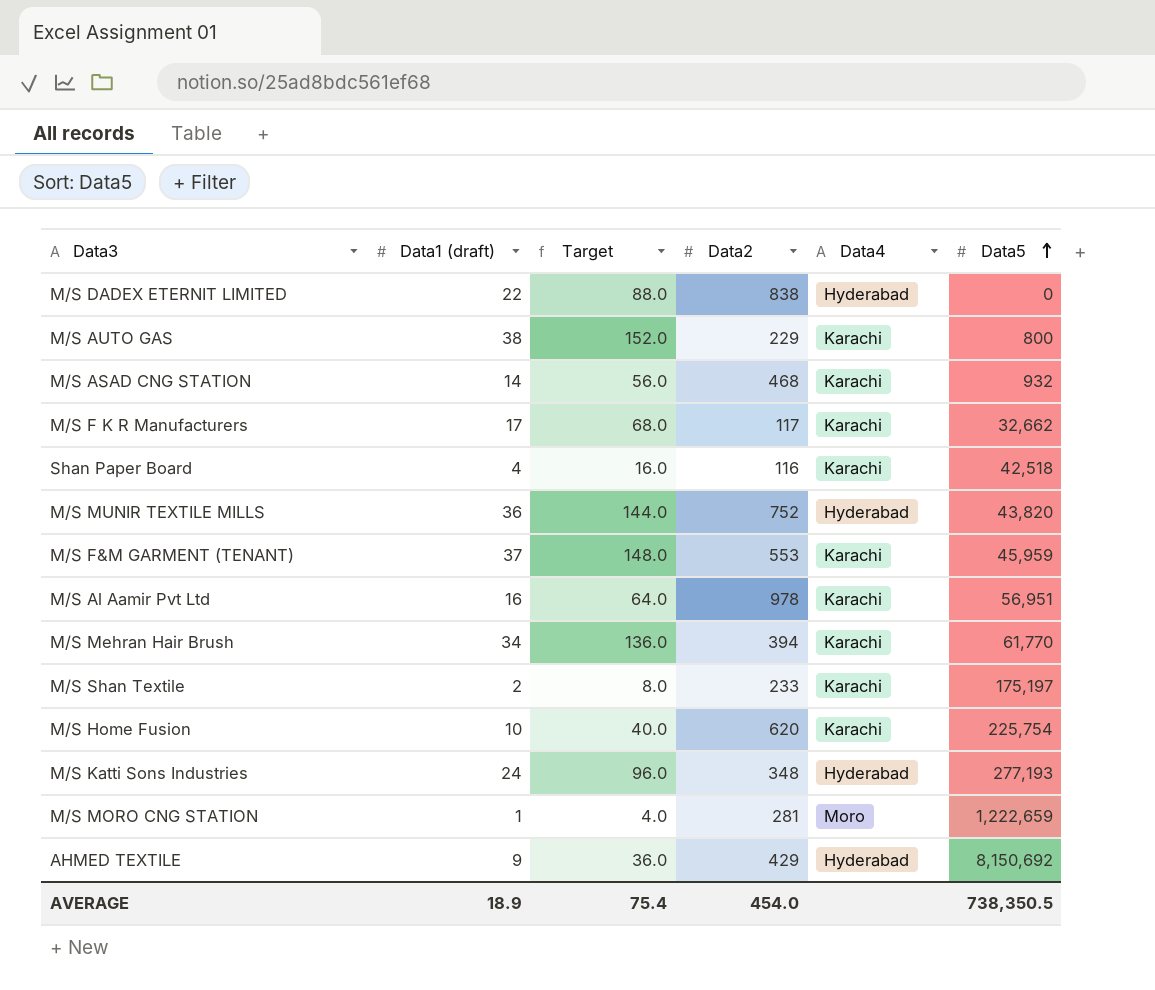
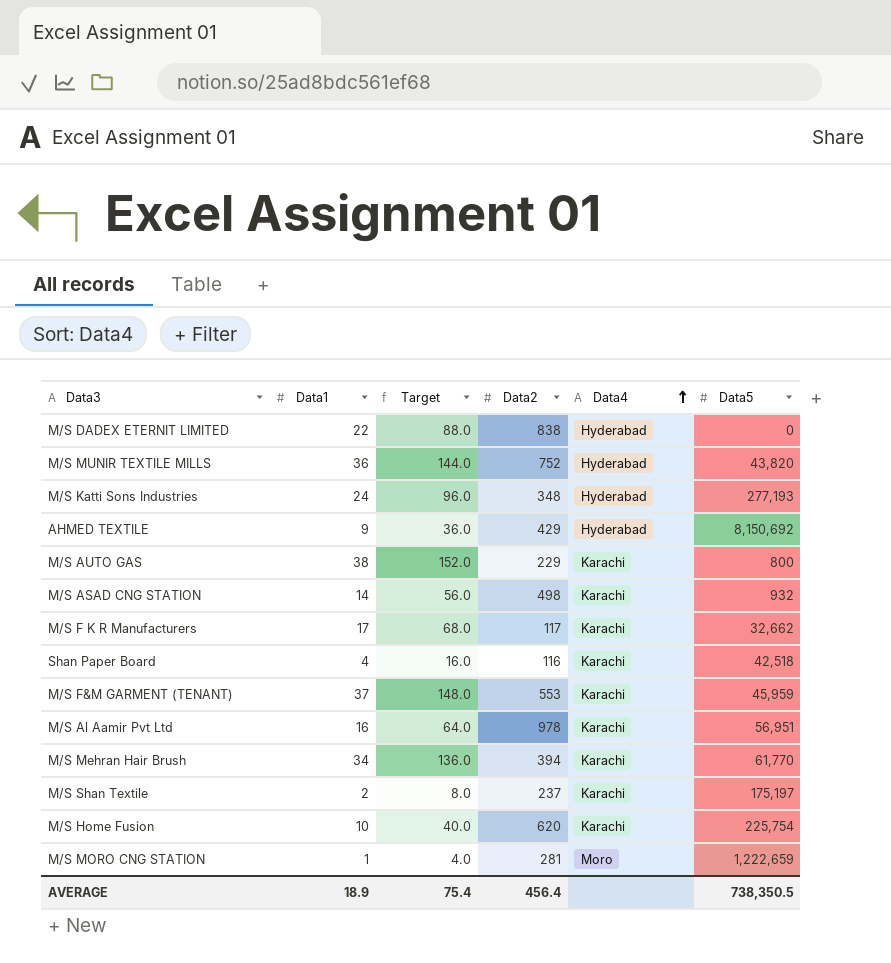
row order: Data5 ascending -> Data4 ascending
column name: Data1 (draft) -> Data1
M/S ASAD CNG STATION | Data2: 468 -> 498
M/S Shan Textile | Data2: 233 -> 237
AVERAGE | Data2: 454.0 -> 456.4

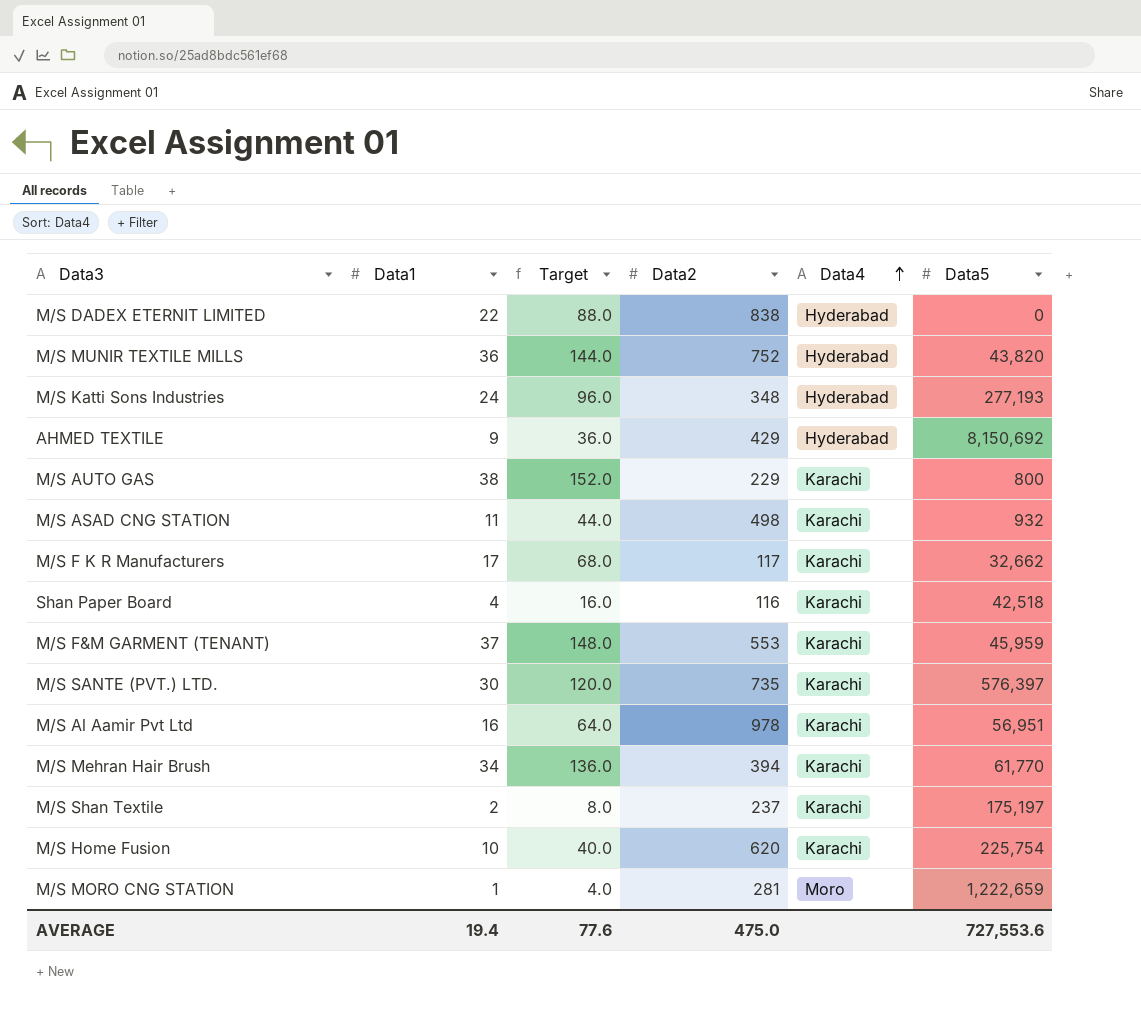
M/S ASAD CNG STATION | Data1: 14 -> 11
M/S ASAD CNG STATION | Target: 56.0 -> 44.0
row M/S SANTE (PVT.) LTD.: none -> 30 | 120.0 | 735 | Karachi | 576,397
AVERAGE | Data1: 18.9 -> 19.4
AVERAGE | Target: 75.4 -> 77.6
AVERAGE | Data2: 456.4 -> 475.0
AVERAGE | Data5: 738,350.5 -> 727,553.6

